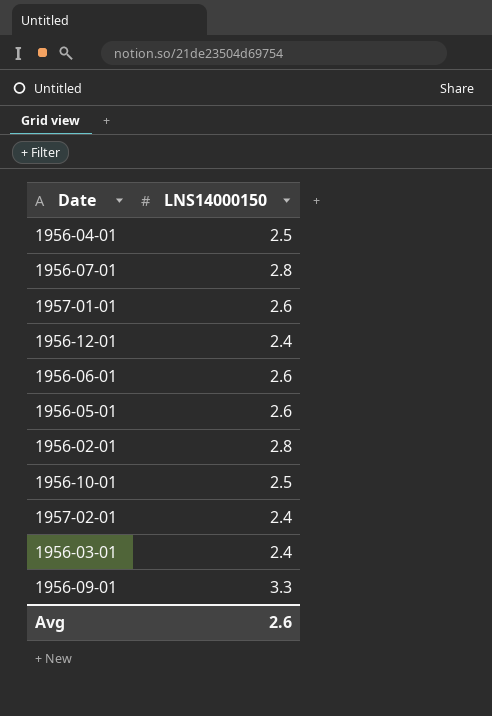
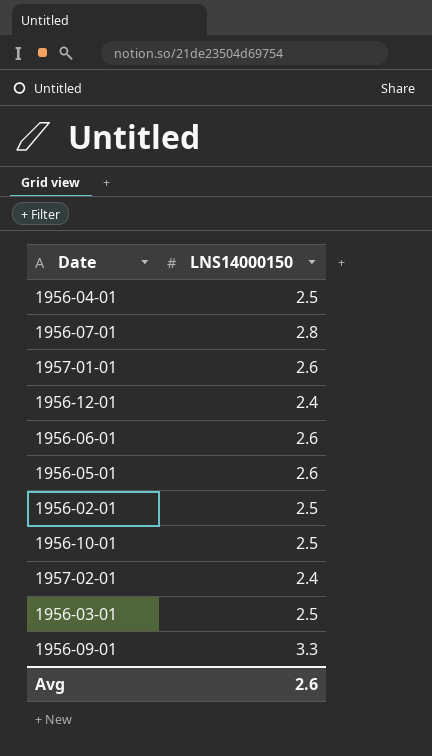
1956-02-01 | LNS14000150: 2.8 -> 2.5
1956-03-01 | LNS14000150: 2.4 -> 2.5

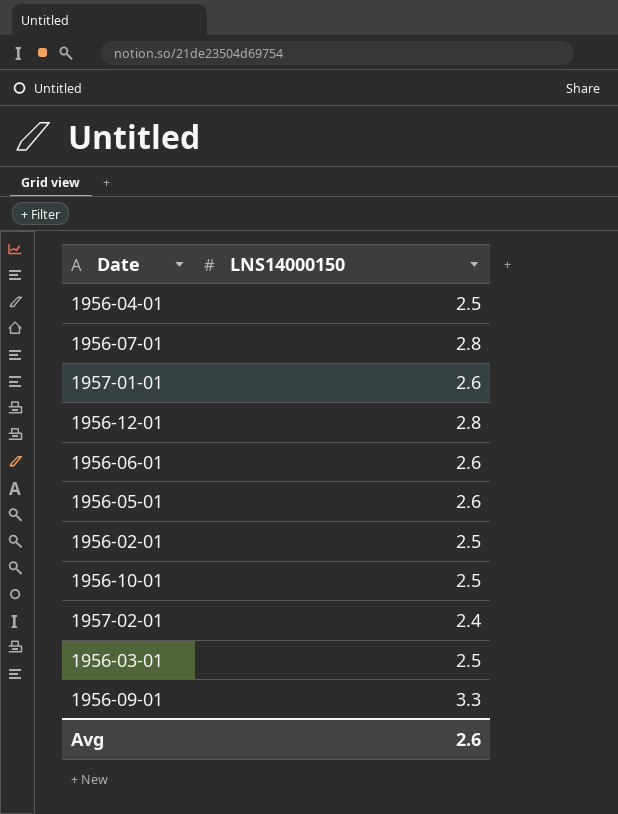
1956-12-01 | LNS14000150: 2.4 -> 2.8

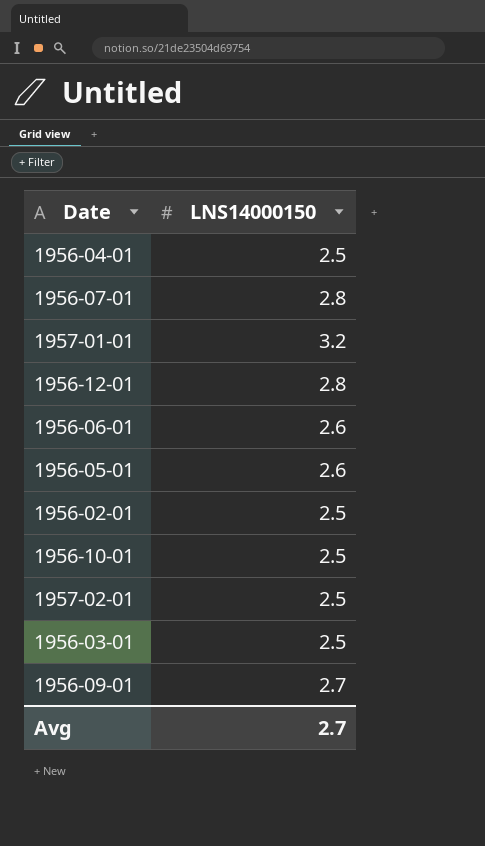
1957-01-01 | LNS14000150: 2.6 -> 3.2
1957-02-01 | LNS14000150: 2.4 -> 2.5
1956-09-01 | LNS14000150: 3.3 -> 2.7
Avg | LNS14000150: 2.6 -> 2.7

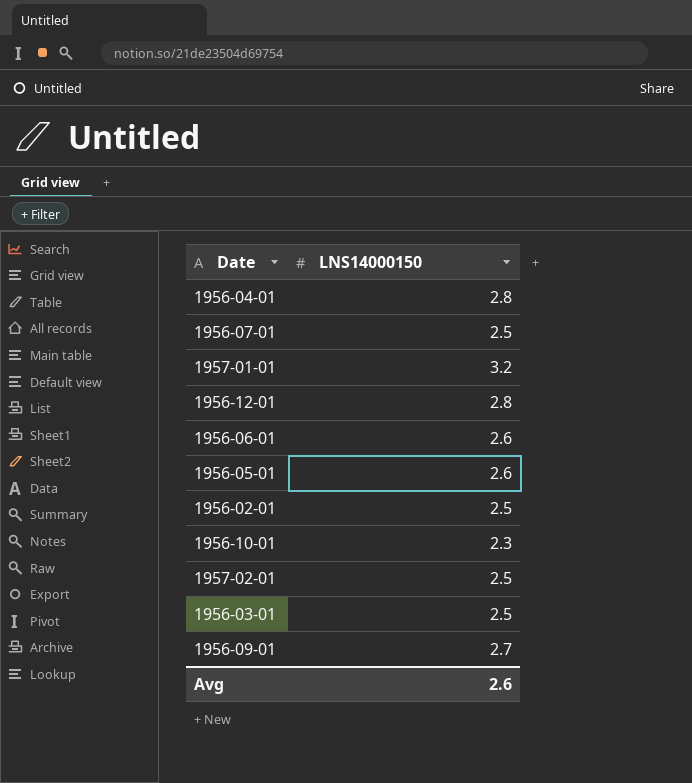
1956-04-01 | LNS14000150: 2.5 -> 2.8
1956-07-01 | LNS14000150: 2.8 -> 2.5
1956-10-01 | LNS14000150: 2.5 -> 2.3
Avg | LNS14000150: 2.7 -> 2.6

